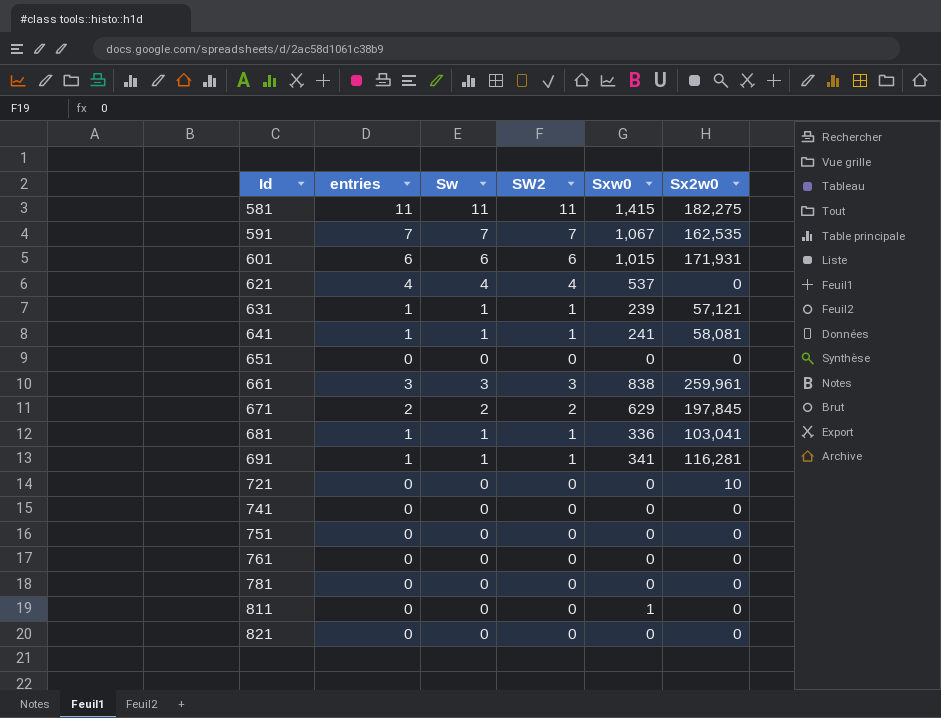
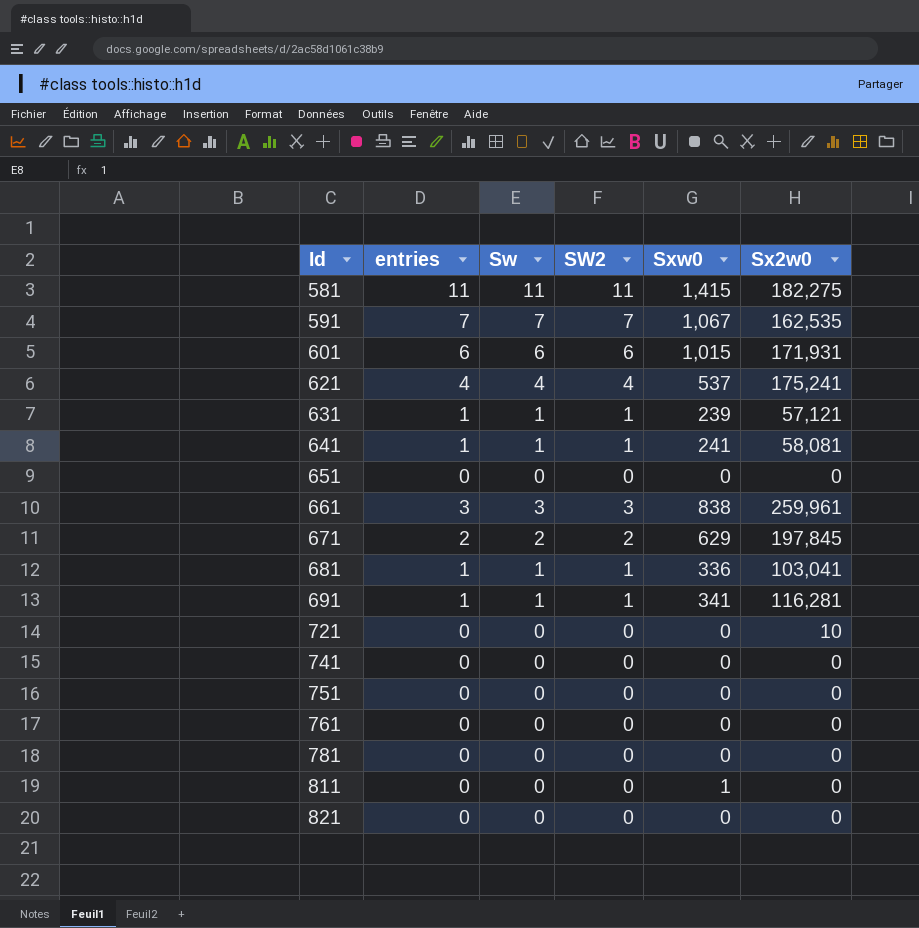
621 | Sx2w0: 0 -> 175,241

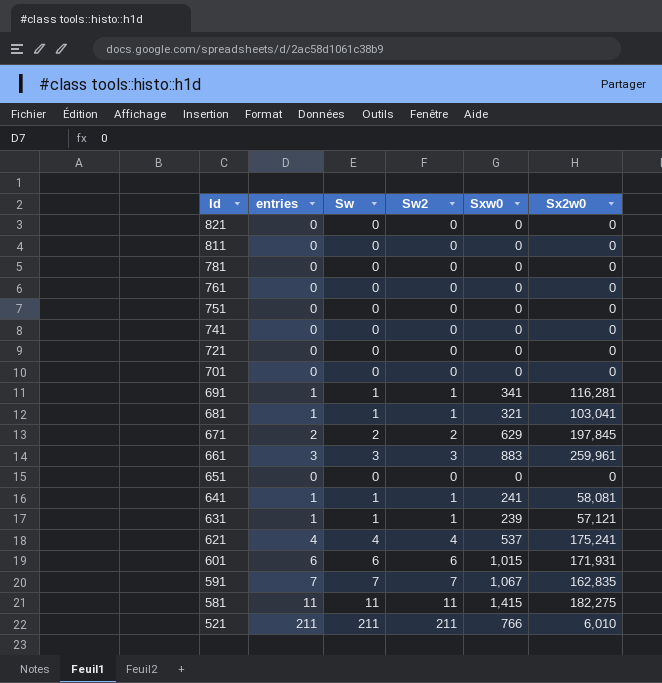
row order: Id ascending -> Id descending
column name: SW2 -> Sw2
811 | Sxw0: 1 -> 0
721 | Sx2w0: 10 -> 0
row 701: none -> 0 | 0 | 0 | 0 | 0
681 | Sxw0: 336 -> 321
661 | Sxw0: 838 -> 883
591 | Sx2w0: 162,535 -> 162,835
row 521: none -> 211 | 211 | 211 | 766 | 6,010

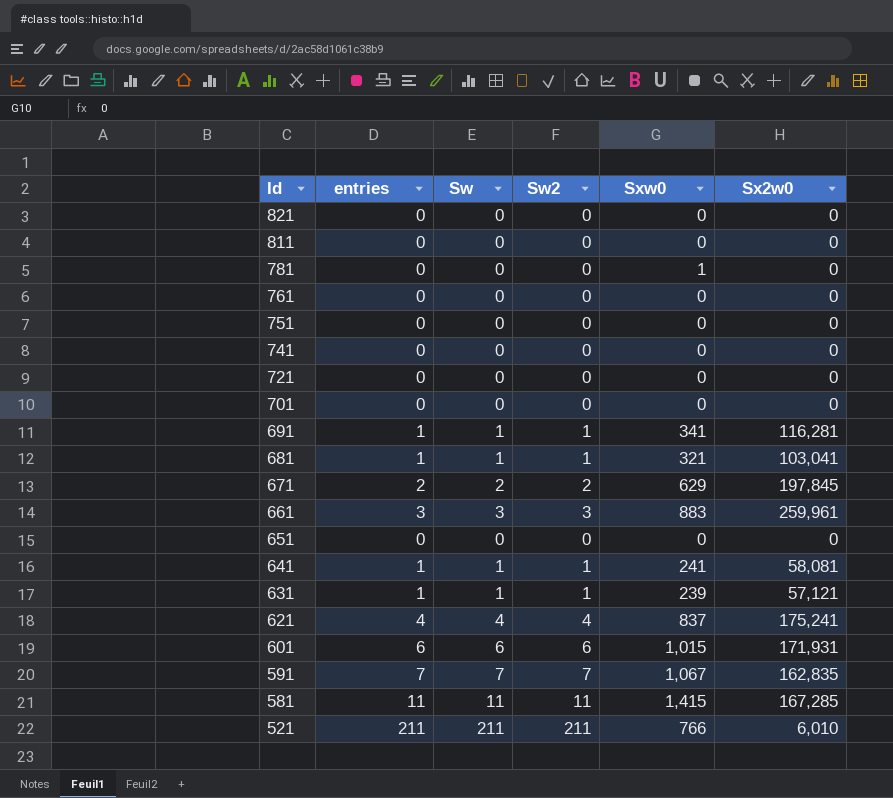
781 | Sxw0: 0 -> 1
621 | Sxw0: 537 -> 837
581 | Sx2w0: 182,275 -> 167,285

